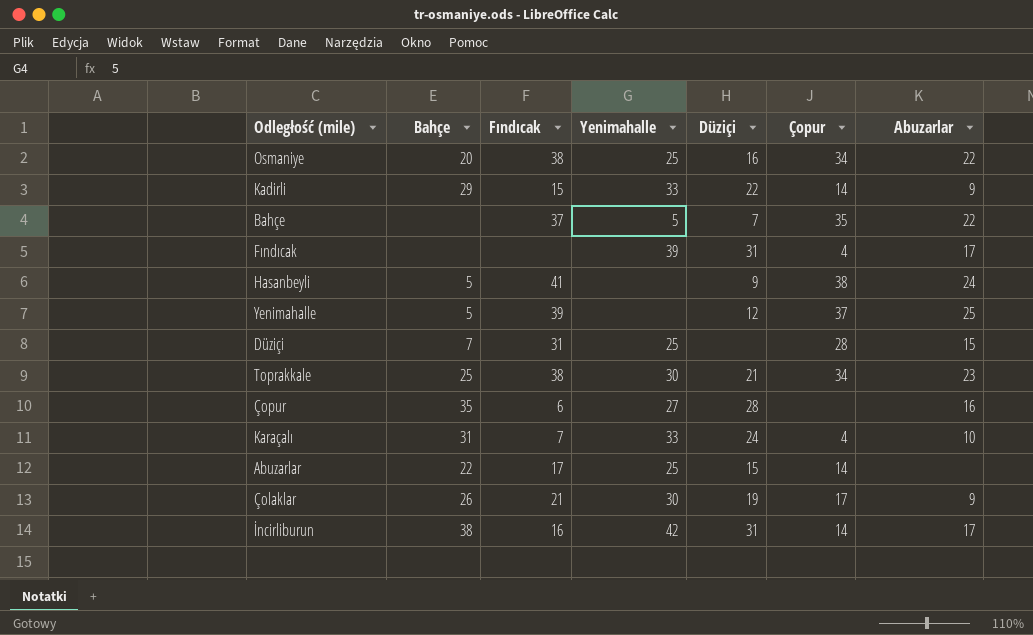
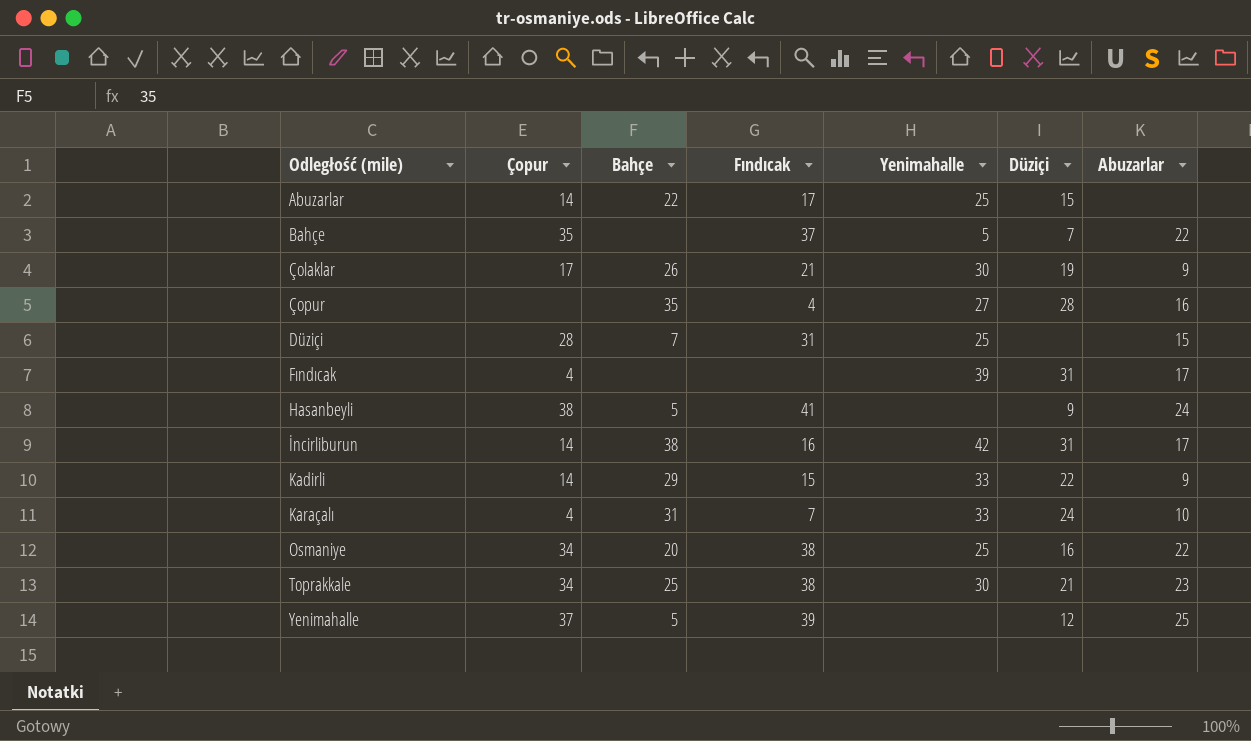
row order: none -> Odległość (mile) ascending
column Çopur | position: 6 -> 2
Çopur | Fındıcak: 6 -> 4

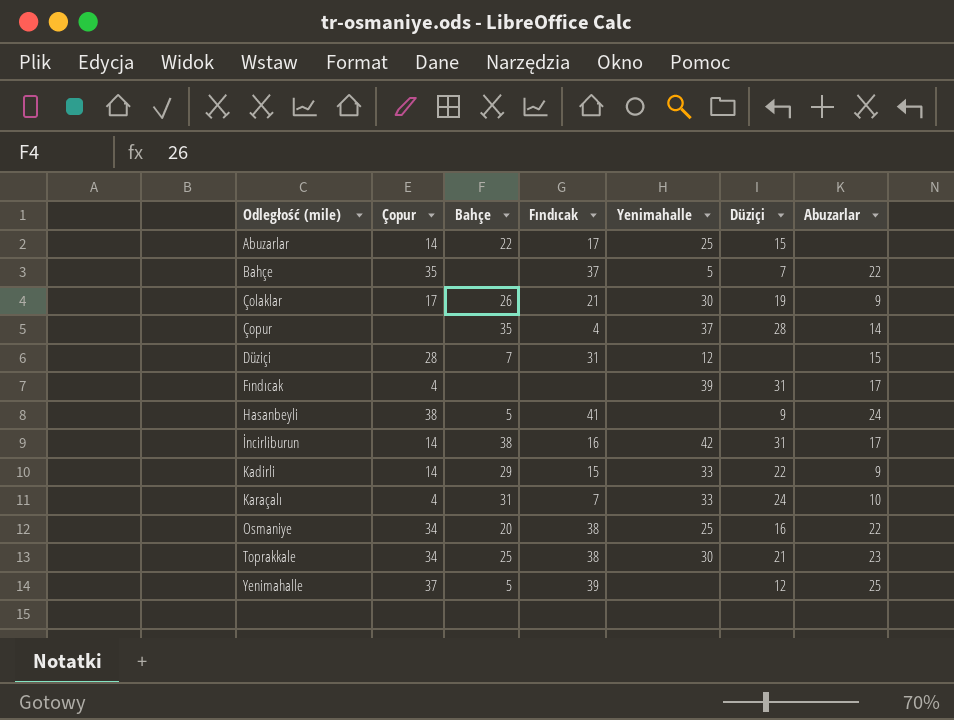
Çopur | Yenimahalle: 27 -> 37
Çopur | Abuzarlar: 16 -> 14
Düziçi | Yenimahalle: 25 -> 12

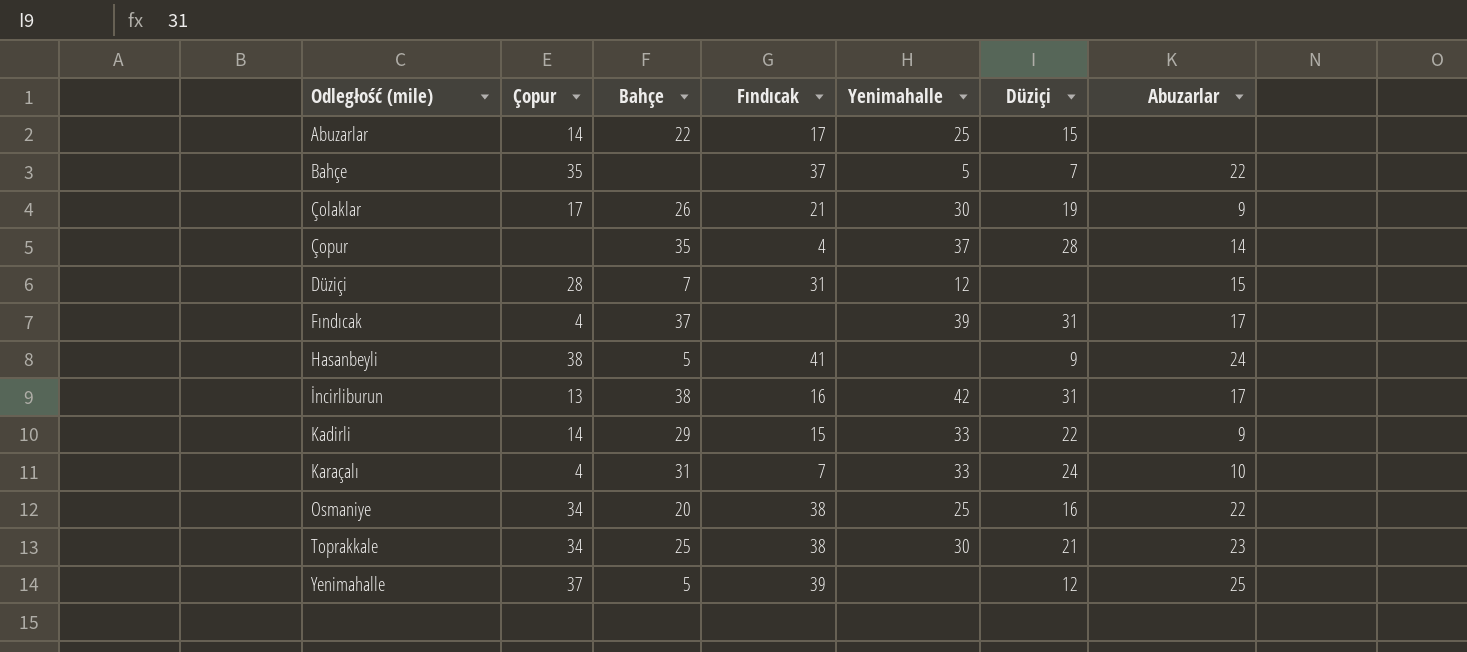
Fındıcak | Bahçe: none -> 37
İncirliburun | Çopur: 14 -> 13

